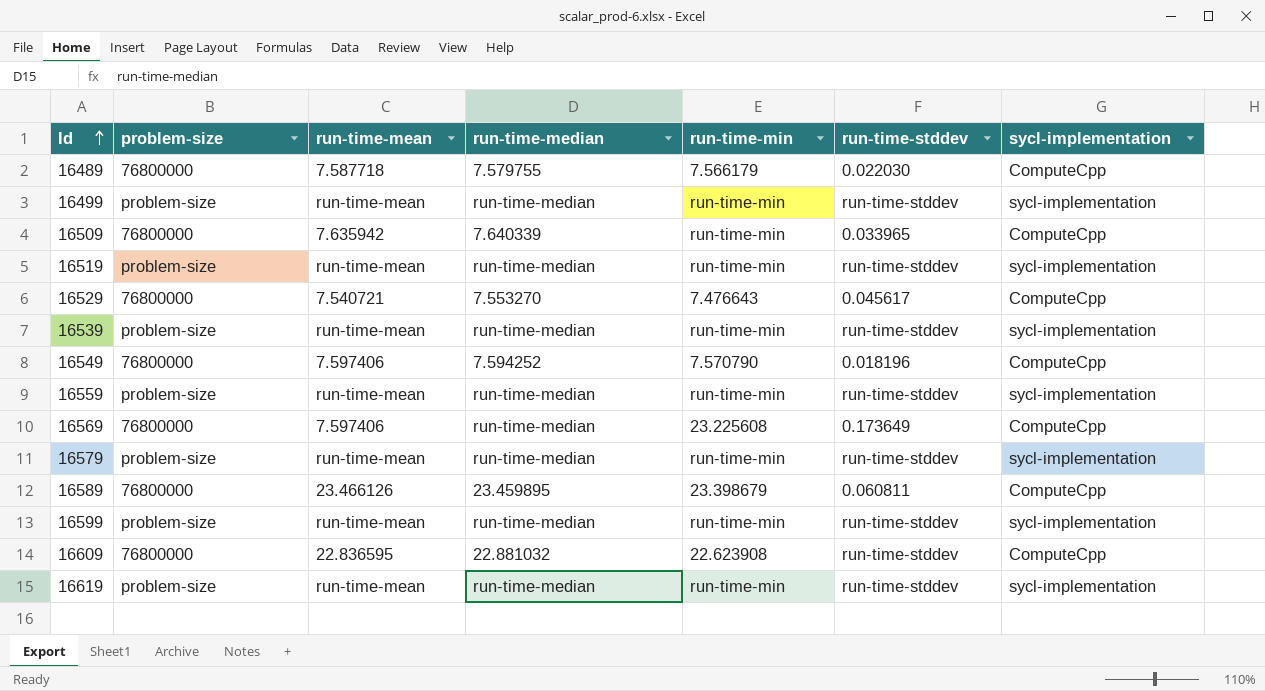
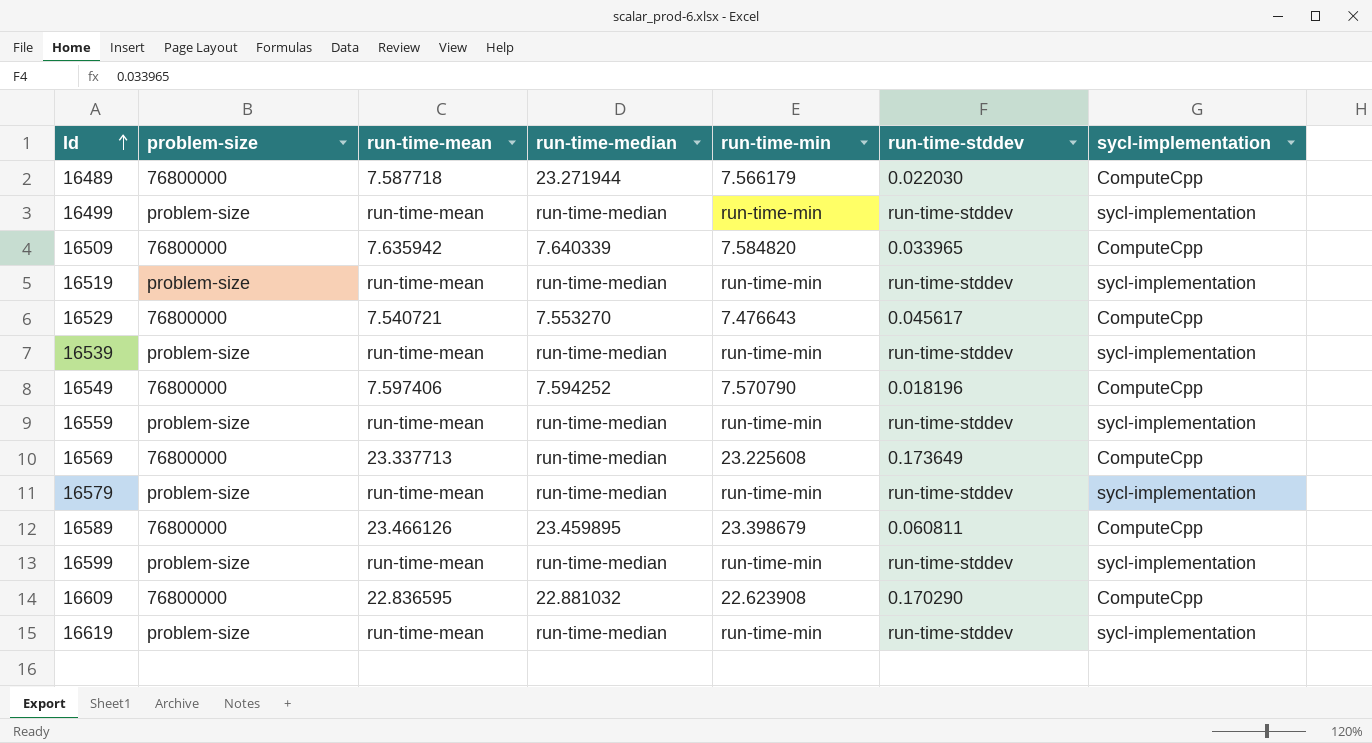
16489 | run-time-median: 7.579755 -> 23.271944
16509 | run-time-min: run-time-min -> 7.584820
16569 | run-time-mean: 7.597406 -> 23.337713
16609 | run-time-stddev: run-time-stddev -> 0.170290

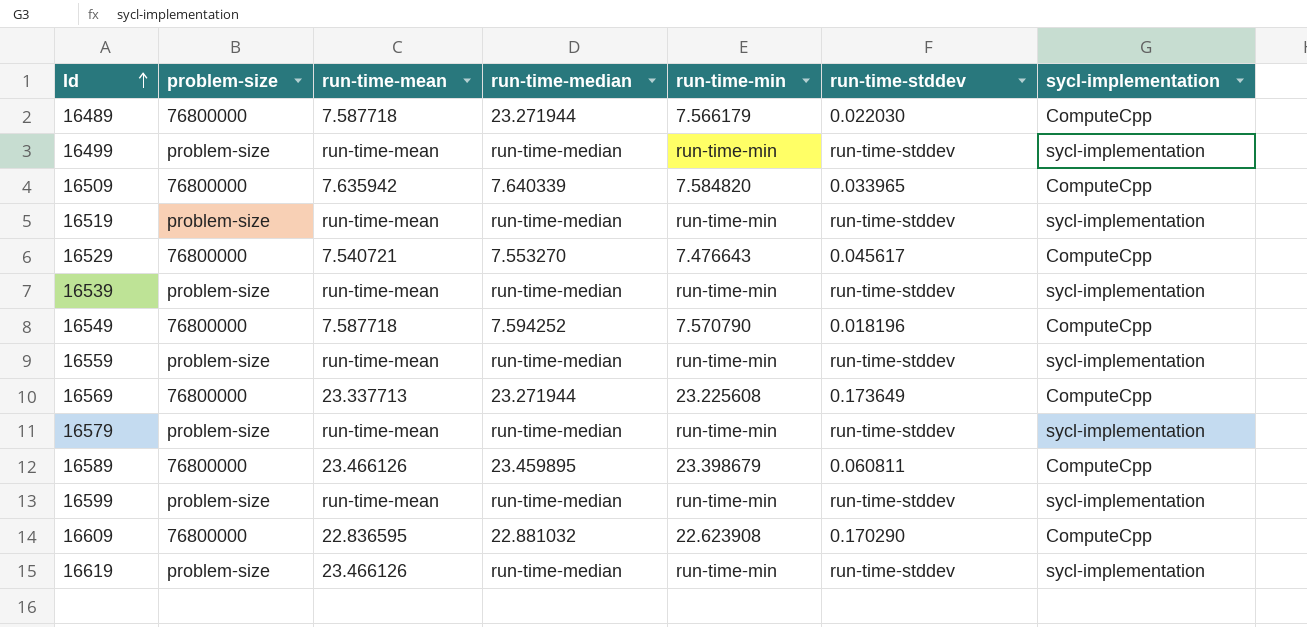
16549 | run-time-mean: 7.597406 -> 7.587718
16569 | run-time-median: run-time-median -> 23.271944
16619 | run-time-mean: run-time-mean -> 23.466126

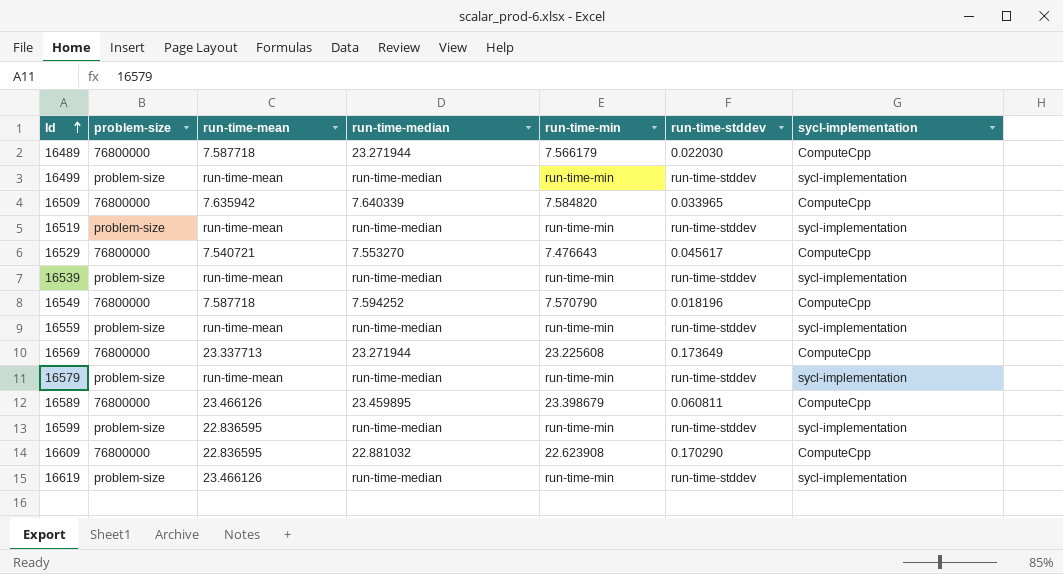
16599 | run-time-mean: run-time-mean -> 22.836595

